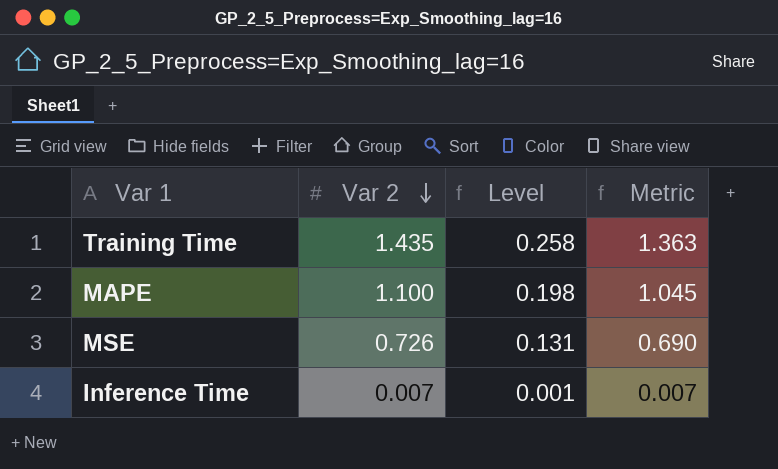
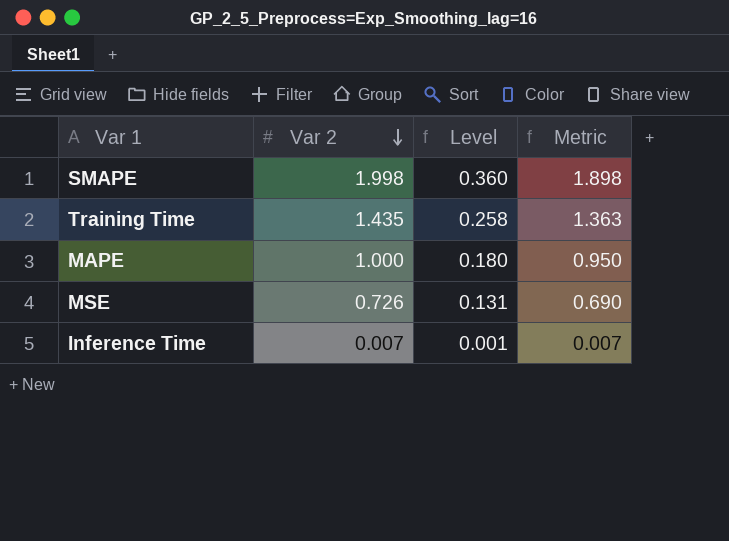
row SMAPE: none -> 1.998 | 0.360 | 1.898
MAPE | Var 2: 1.100 -> 1.000
MAPE | Level: 0.198 -> 0.180
MAPE | Metric: 1.045 -> 0.950

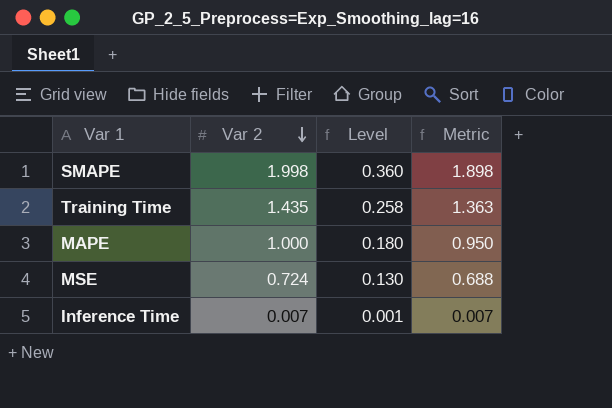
MSE | Var 2: 0.726 -> 0.724
MSE | Level: 0.131 -> 0.130
MSE | Metric: 0.690 -> 0.688

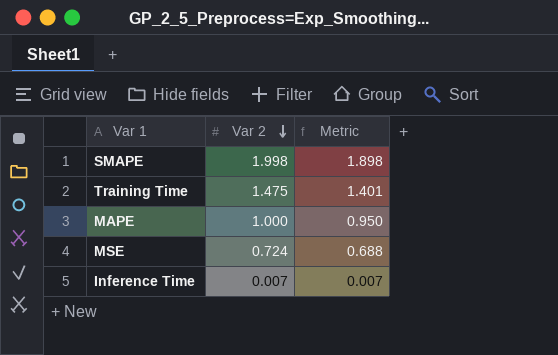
column Level | formula: [Var 2] * 0.18 -> none
Training Time | Var 2: 1.435 -> 1.475
Training Time | Metric: 1.363 -> 1.401

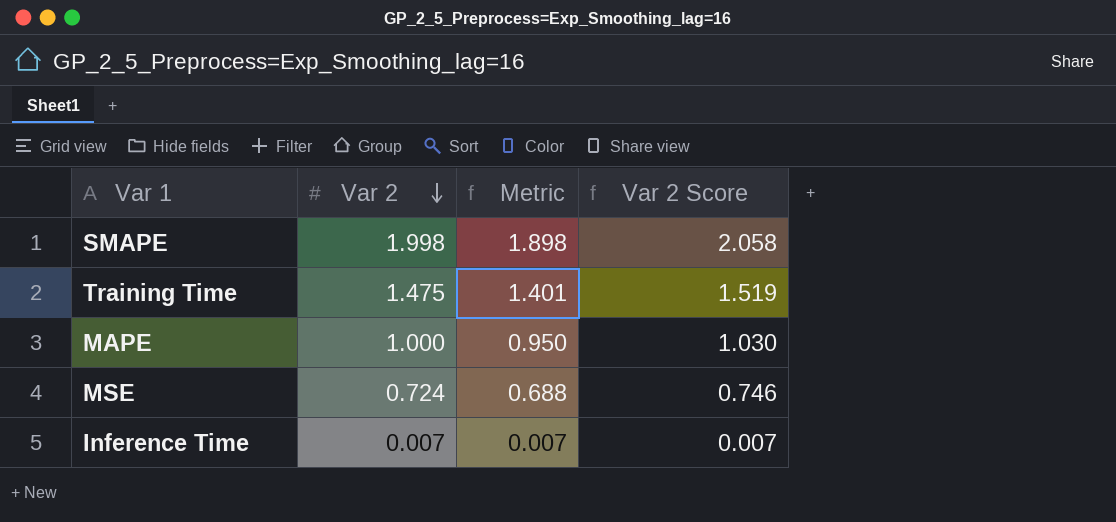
column Var 2 Score | formula: none -> [Var 2] * 1.03

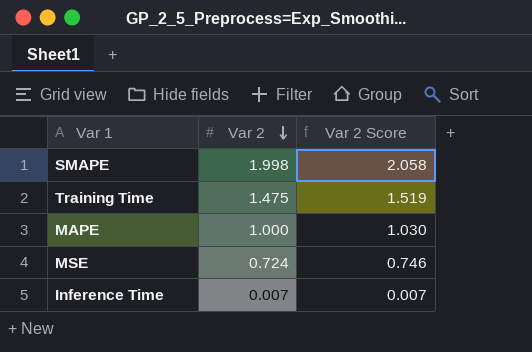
column Metric | formula: [Var 2] * 0.95 -> none

